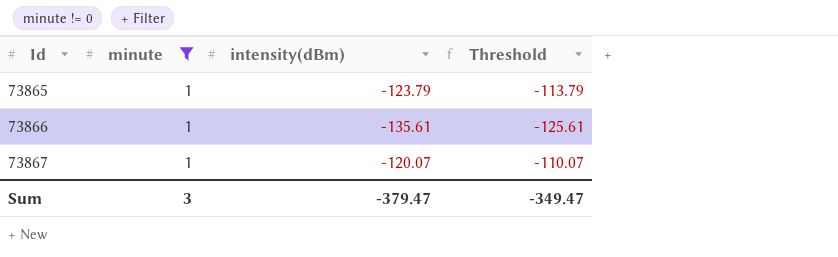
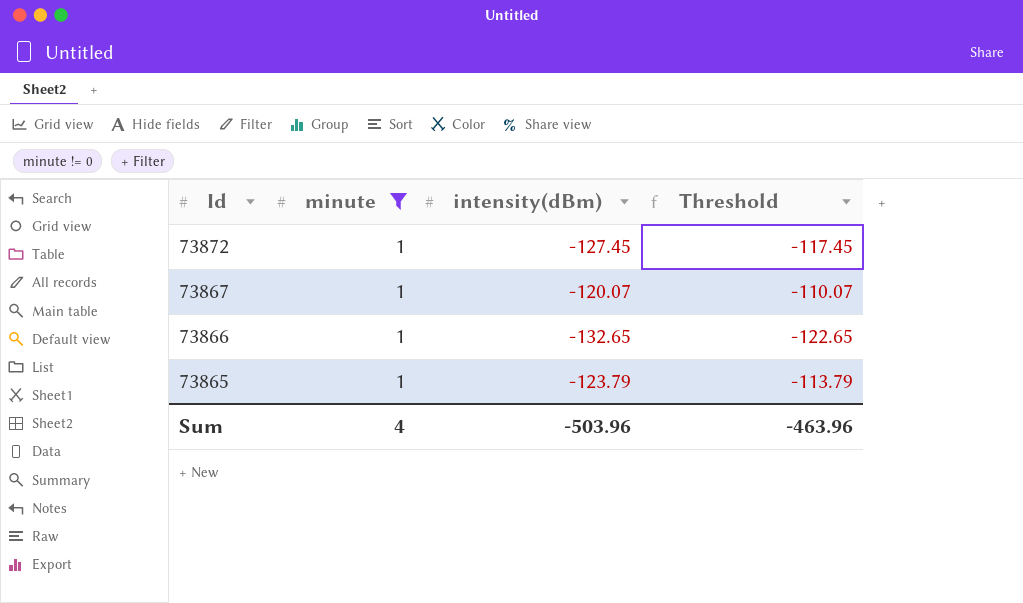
row order: Id ascending -> Id descending
row 73872: none -> 1 | -127.45 | -117.45
73866 | intensity(dBm): -135.61 -> -132.65
73866 | Threshold: -125.61 -> -122.65
Sum | minute: 3 -> 4
Sum | intensity(dBm): -379.47 -> -503.96
Sum | Threshold: -349.47 -> -463.96

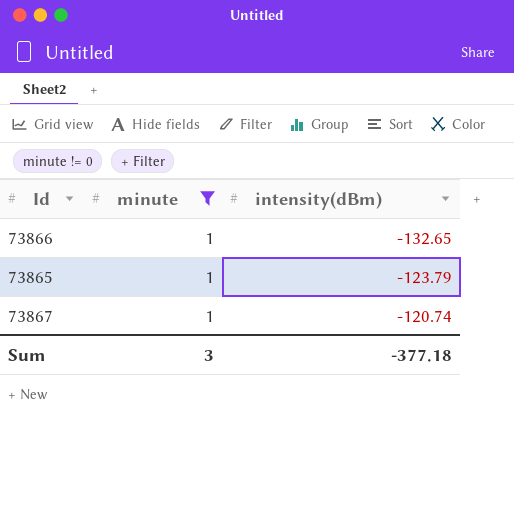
row order: Id descending -> intensity(dBm) ascending
column Threshold | formula: [intensity(dBm)] + 10 -> none
row 73872: 1 | -127.45 | -117.45 -> none
73867 | intensity(dBm): -120.07 -> -120.74
Sum | minute: 4 -> 3
Sum | intensity(dBm): -503.96 -> -377.18

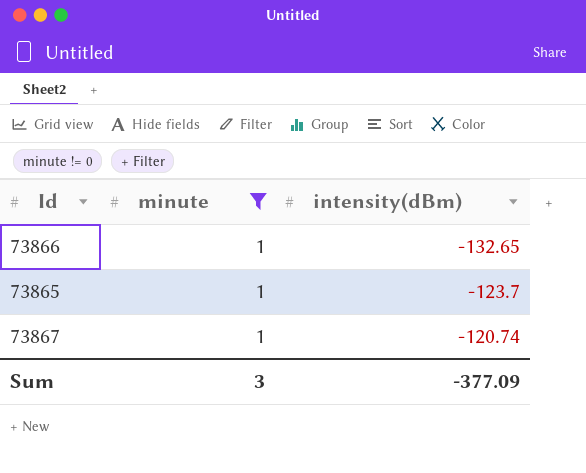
73865 | intensity(dBm): -123.79 -> -123.7
Sum | intensity(dBm): -377.18 -> -377.09

